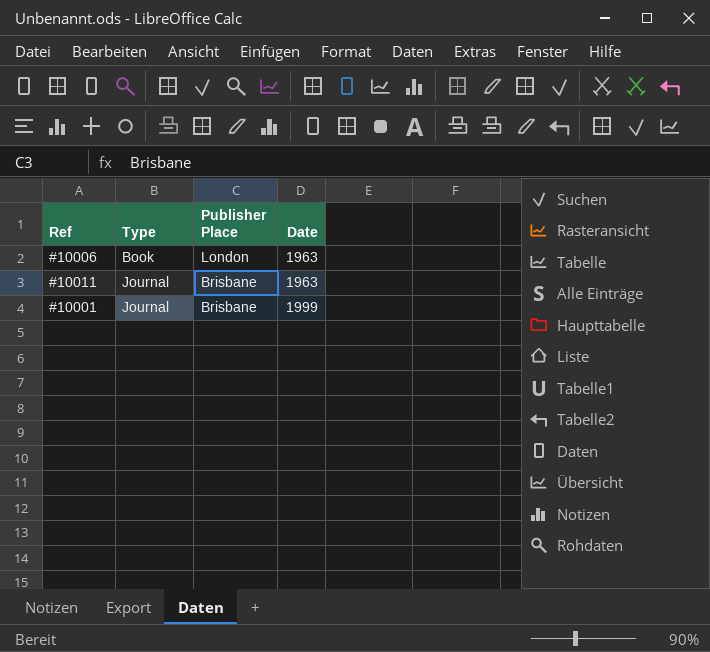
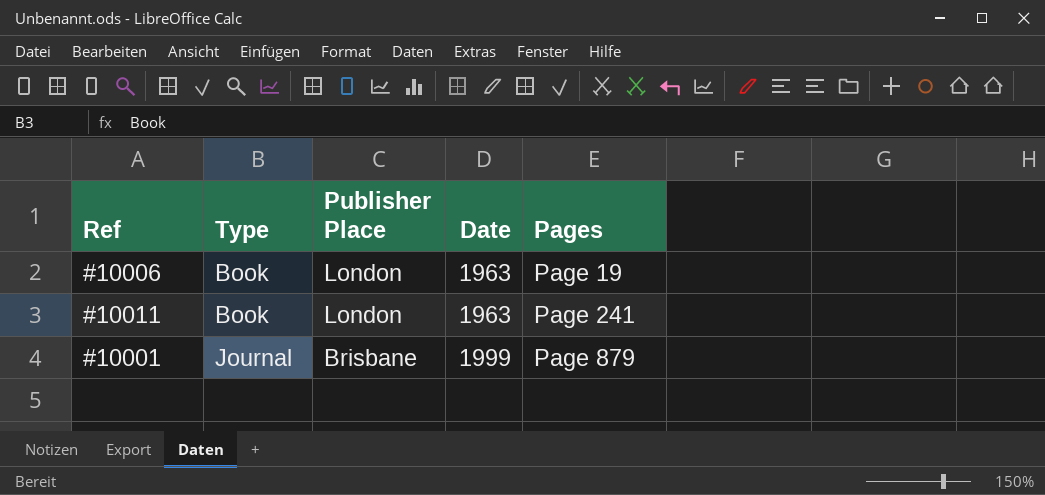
column Pages | position: none -> 5
#10011 | Type: Journal -> Book
#10011 | Publisher Place: Brisbane -> London

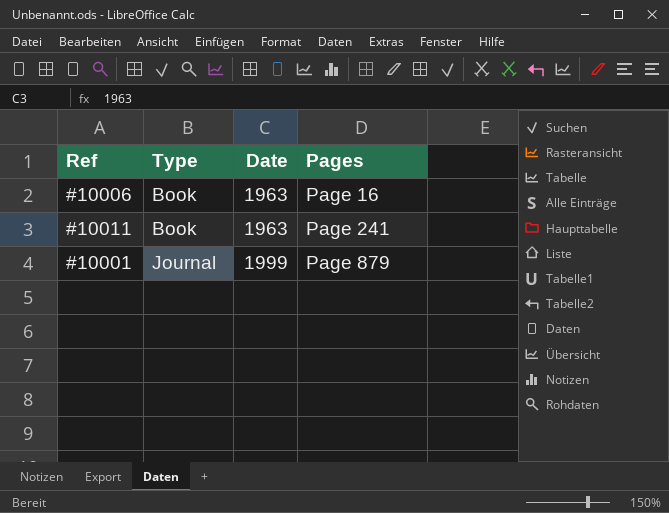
column Publisher Place | position: 3 -> none
#10006 | Pages: Page 19 -> Page 16

